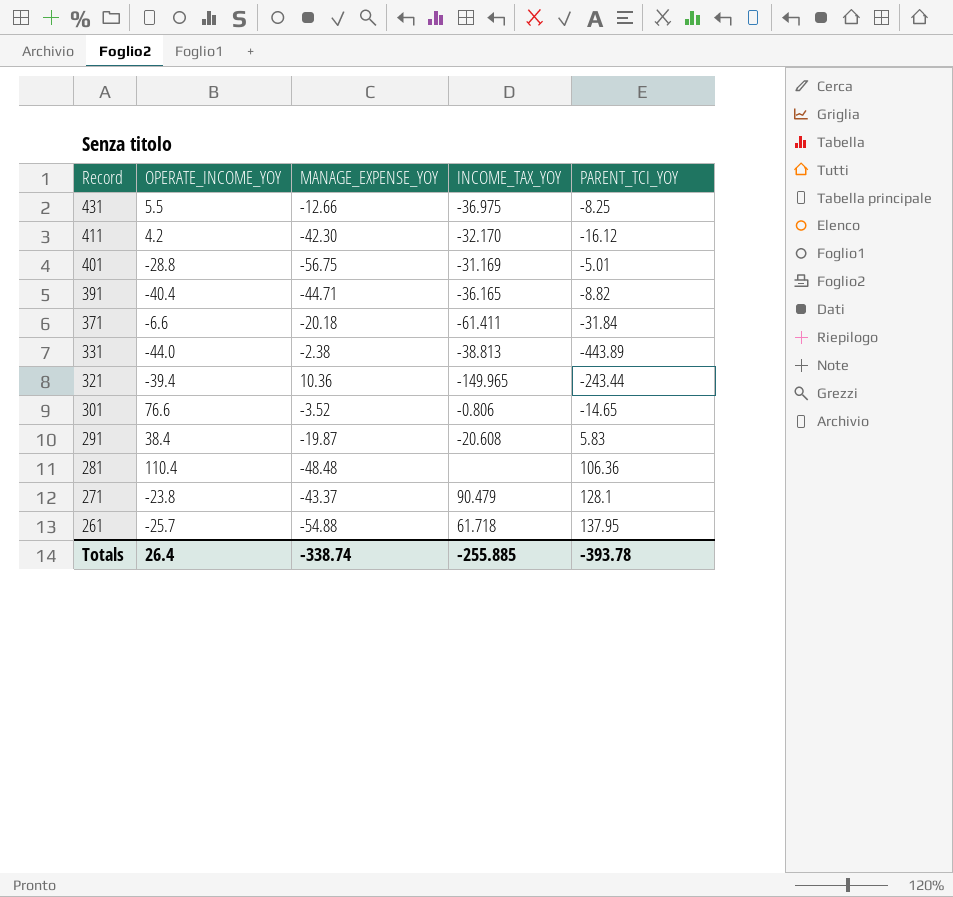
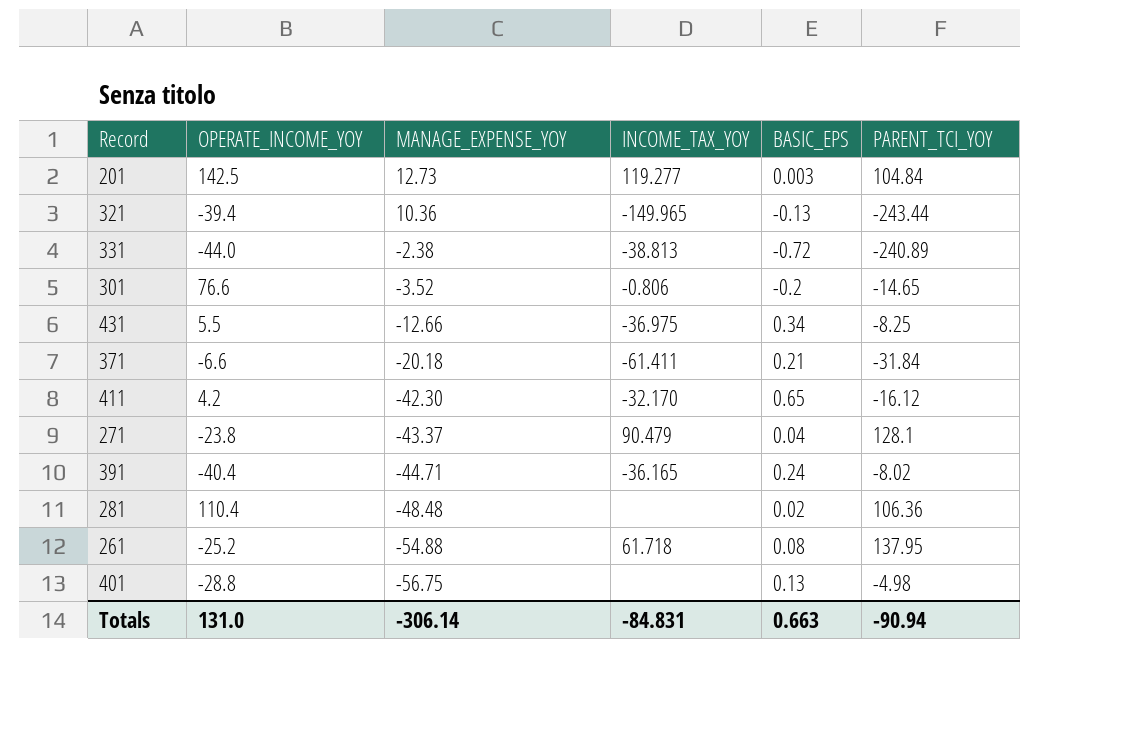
row order: Record descending -> MANAGE_EXPENSE_YOY descending
column BASIC_EPS | position: none -> 5
row 291: 38.4 | -19.87 | -20.608 | 5.83 -> none
row 201: none -> 142.5 | 12.73 | 119.277 | 0.003 | 104.84
331 | PARENT_TCI_YOY: -443.89 -> -240.89
391 | PARENT_TCI_YOY: -8.82 -> -8.02
261 | OPERATE_INCOME_YOY: -25.7 -> -25.2
401 | INCOME_TAX_YOY: -31.169 -> none
401 | PARENT_TCI_YOY: -5.01 -> -4.98
Totals | OPERATE_INCOME_YOY: 26.4 -> 131.0
Totals | MANAGE_EXPENSE_YOY: -338.74 -> -306.14
Totals | INCOME_TAX_YOY: -255.885 -> -84.831
Totals | PARENT_TCI_YOY: -393.78 -> -90.94

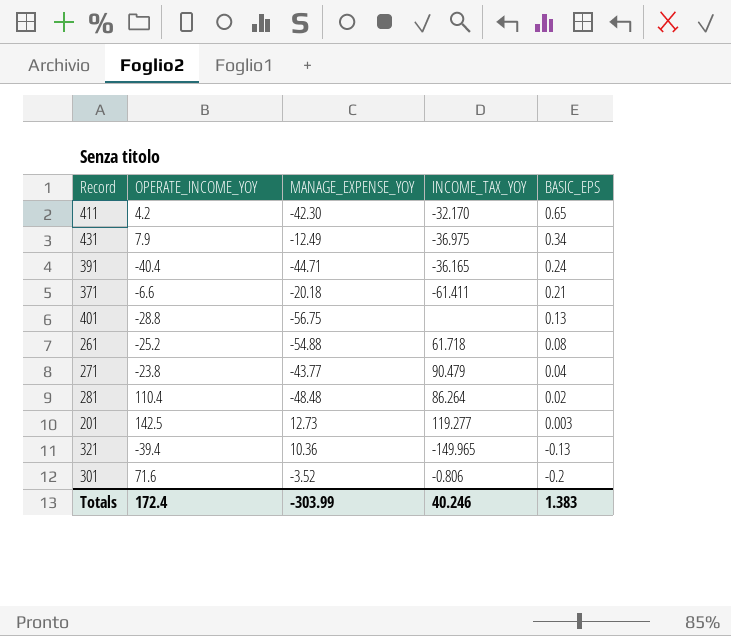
row order: MANAGE_EXPENSE_YOY descending -> BASIC_EPS descending
column PARENT_TCI_YOY | position: 6 -> none
row 331: -44.0 | -2.38 | -38.813 | -0.72 | -240.89 -> none
431 | OPERATE_INCOME_YOY: 5.5 -> 7.9
431 | MANAGE_EXPENSE_YOY: -12.66 -> -12.49
271 | MANAGE_EXPENSE_YOY: -43.37 -> -43.77
281 | INCOME_TAX_YOY: none -> 86.264
301 | OPERATE_INCOME_YOY: 76.6 -> 71.6
Totals | OPERATE_INCOME_YOY: 131.0 -> 172.4
Totals | MANAGE_EXPENSE_YOY: -306.14 -> -303.99
Totals | INCOME_TAX_YOY: -84.831 -> 40.246
Totals | BASIC_EPS: 0.663 -> 1.383

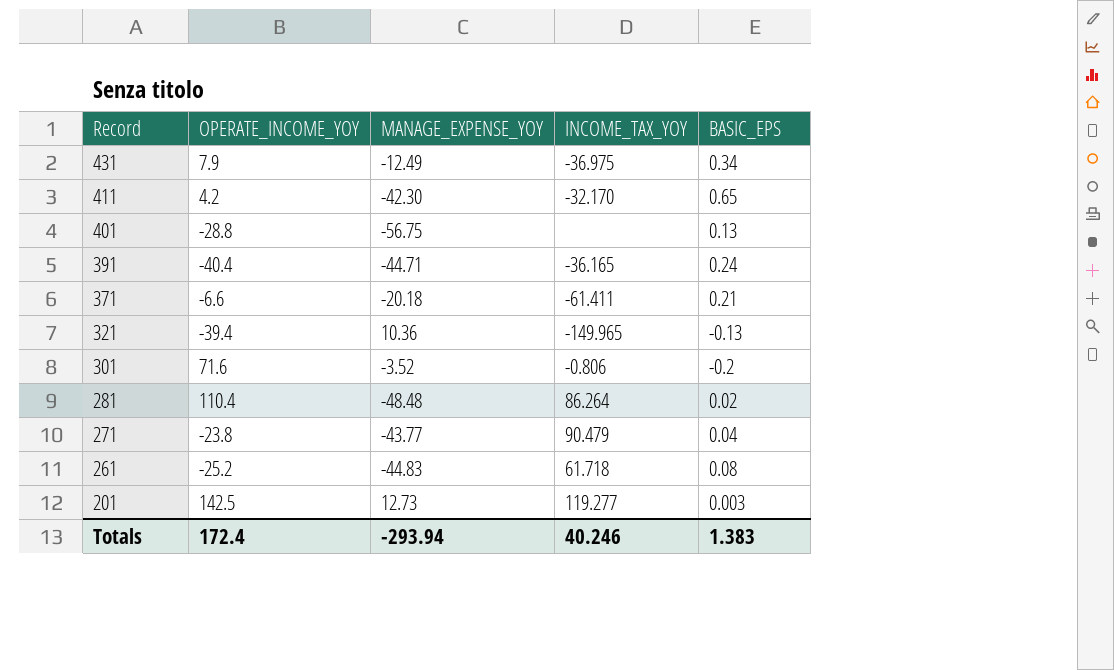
row order: BASIC_EPS descending -> Record descending
261 | MANAGE_EXPENSE_YOY: -54.88 -> -44.83
Totals | MANAGE_EXPENSE_YOY: -303.99 -> -293.94

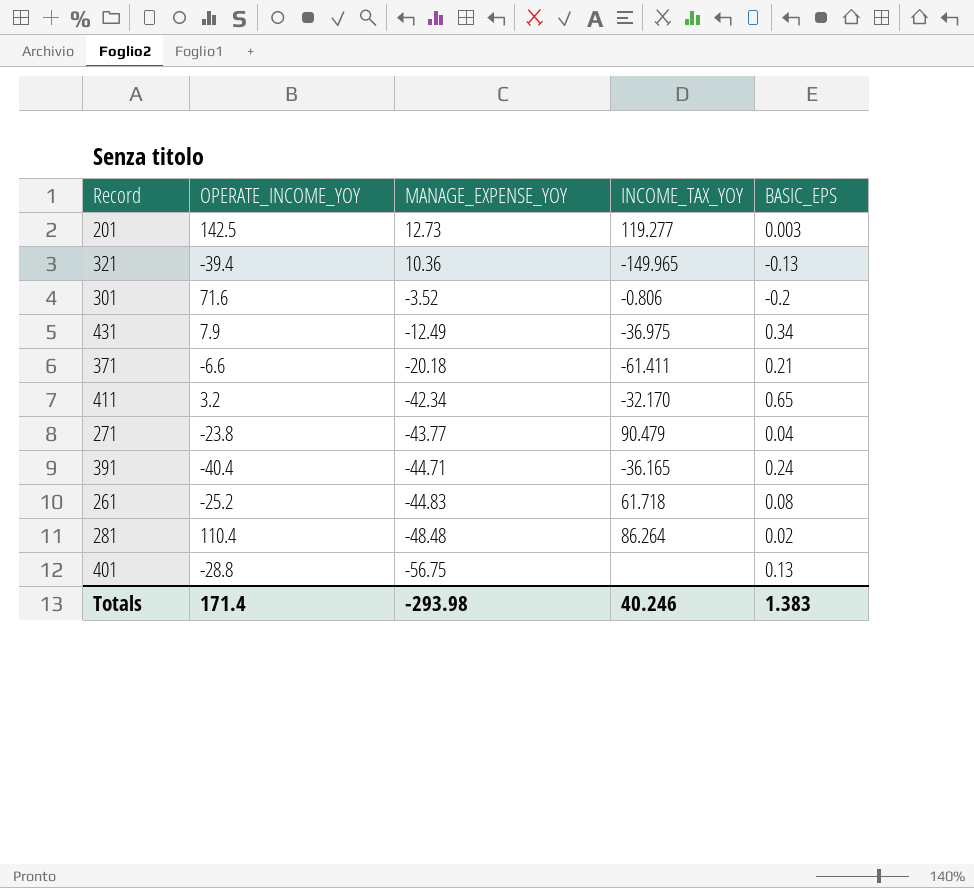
row order: Record descending -> MANAGE_EXPENSE_YOY descending
411 | OPERATE_INCOME_YOY: 4.2 -> 3.2
411 | MANAGE_EXPENSE_YOY: -42.30 -> -42.34
Totals | OPERATE_INCOME_YOY: 172.4 -> 171.4
Totals | MANAGE_EXPENSE_YOY: -293.94 -> -293.98

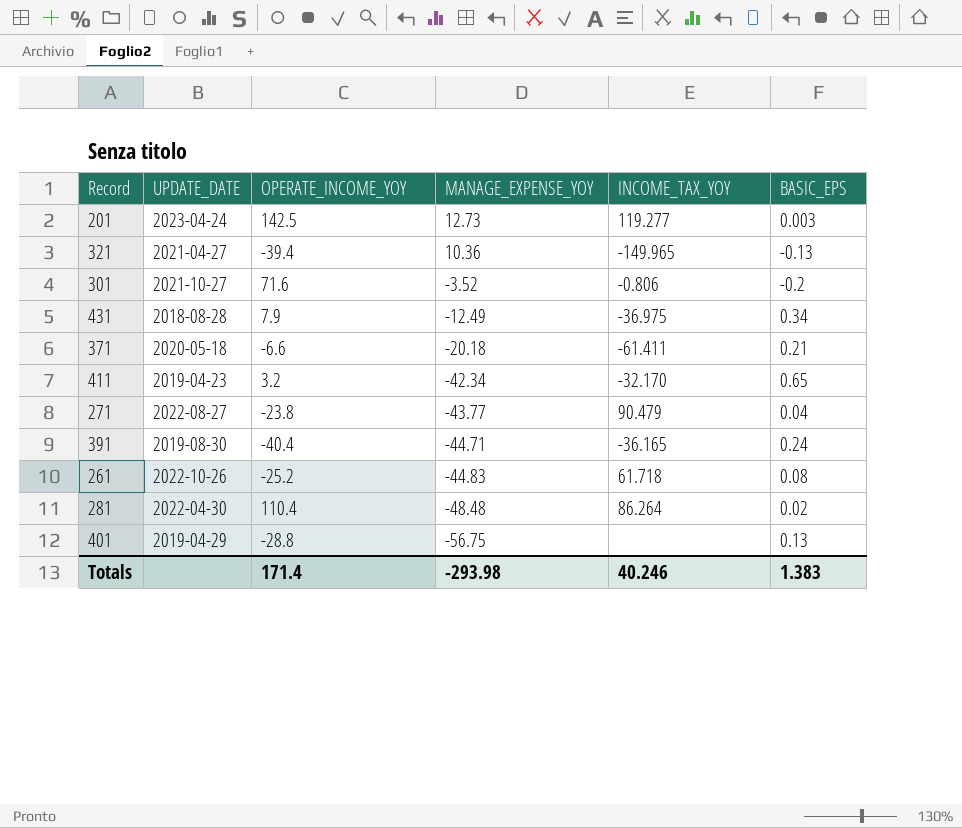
column UPDATE_DATE | position: none -> 2

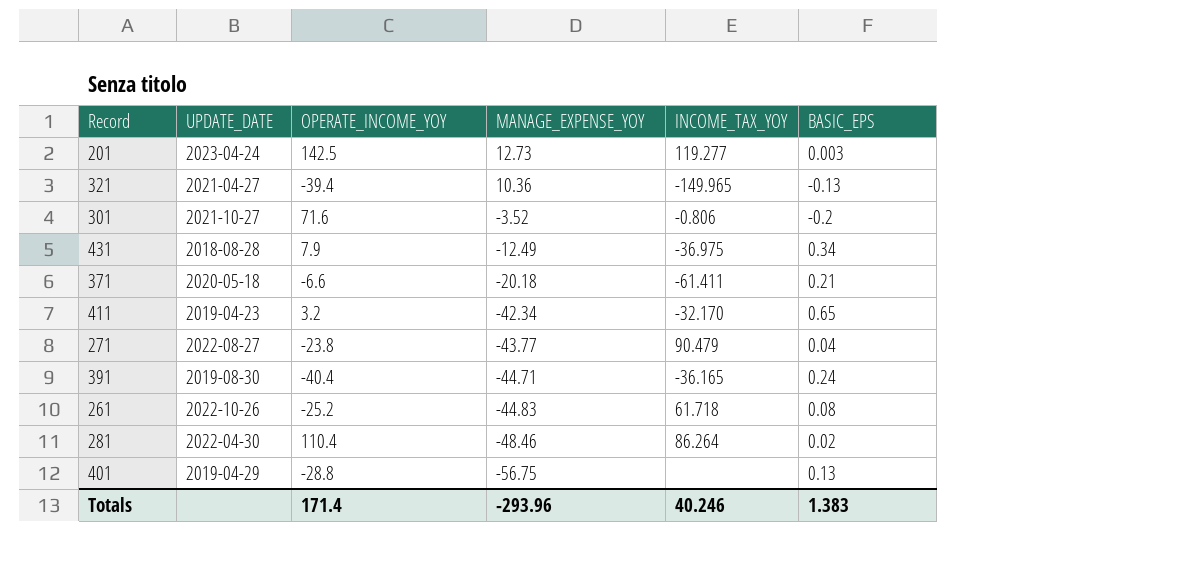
281 | MANAGE_EXPENSE_YOY: -48.48 -> -48.46
Totals | MANAGE_EXPENSE_YOY: -293.98 -> -293.96

